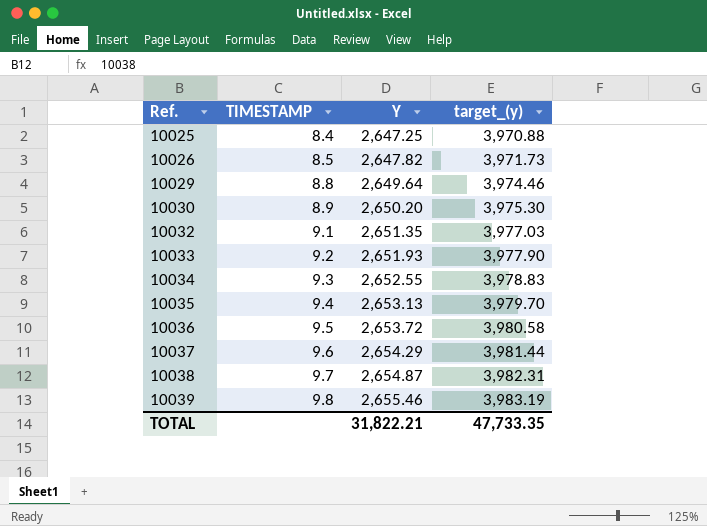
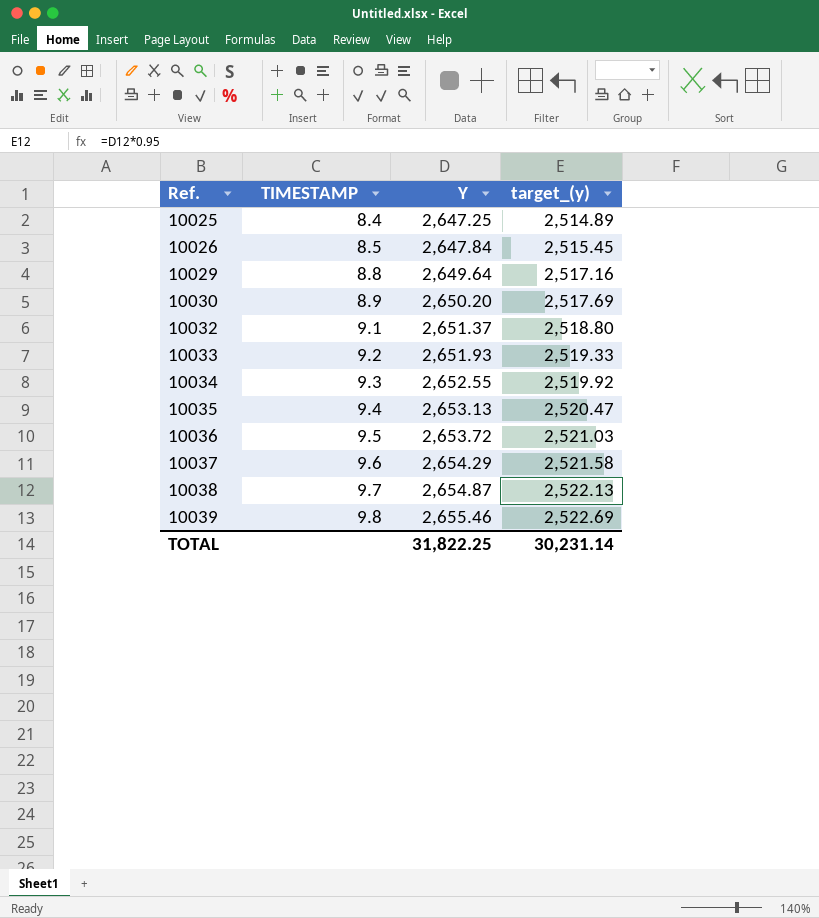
column target_(y) | formula: [Y] * 1.5 -> [Y] * 0.95
10026 | Y: 2,647.82 -> 2,647.84
10032 | Y: 2,651.35 -> 2,651.37
TOTAL | Y: 31,822.21 -> 31,822.25
TOTAL | target_(y): 47,733.35 -> 30,231.14

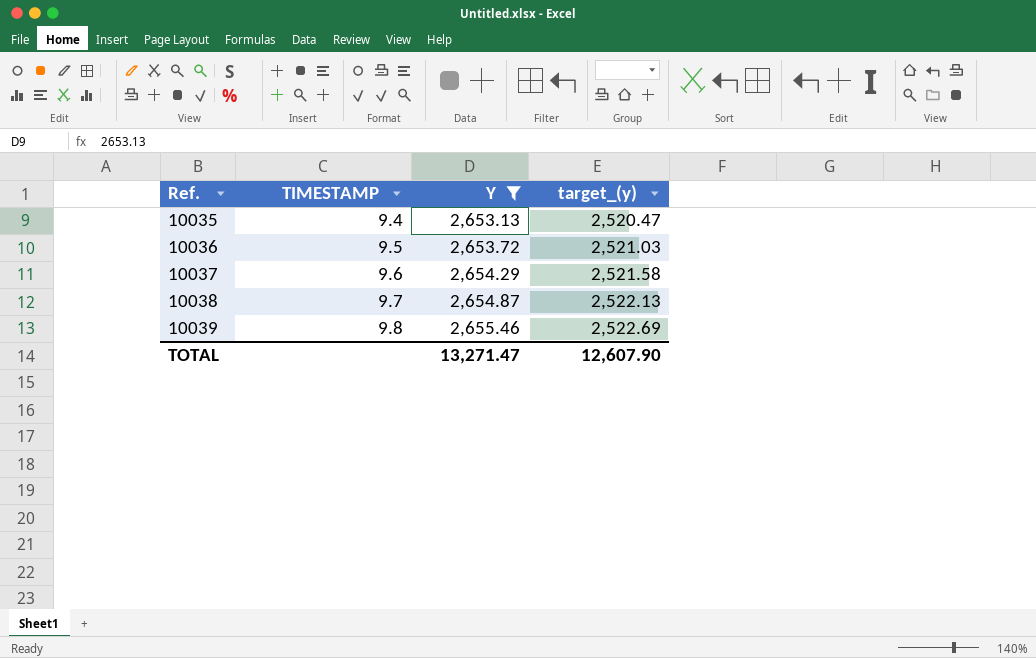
filter: none -> Y >= 2,653.13
TOTAL | Y: 31,822.25 -> 13,271.47
TOTAL | target_(y): 30,231.14 -> 12,607.90

